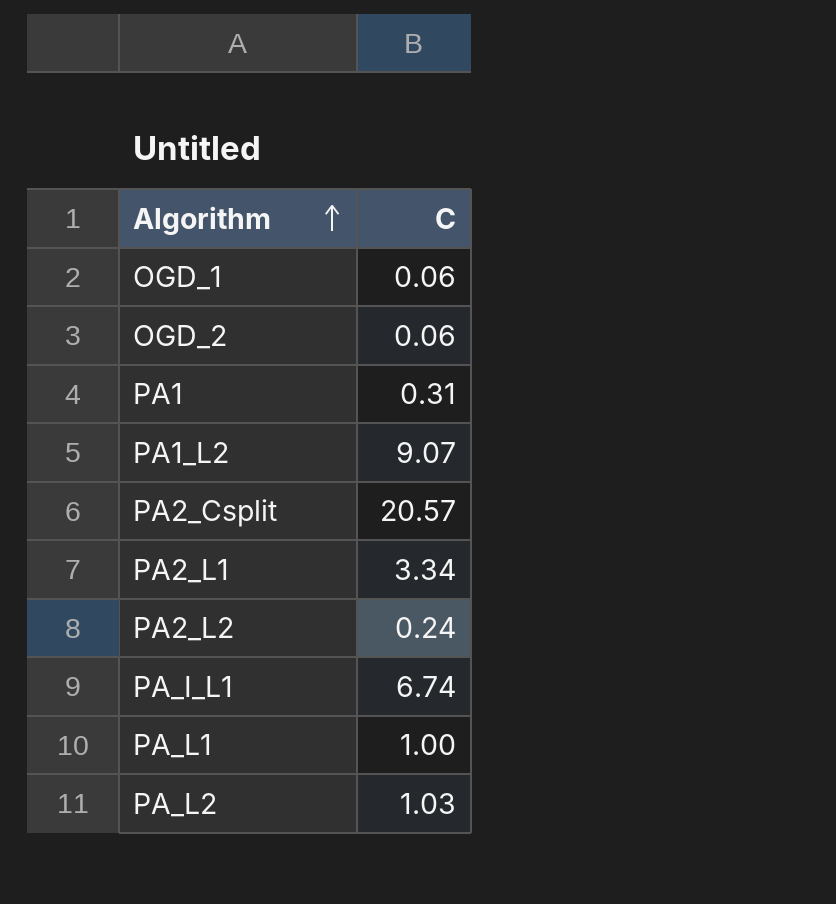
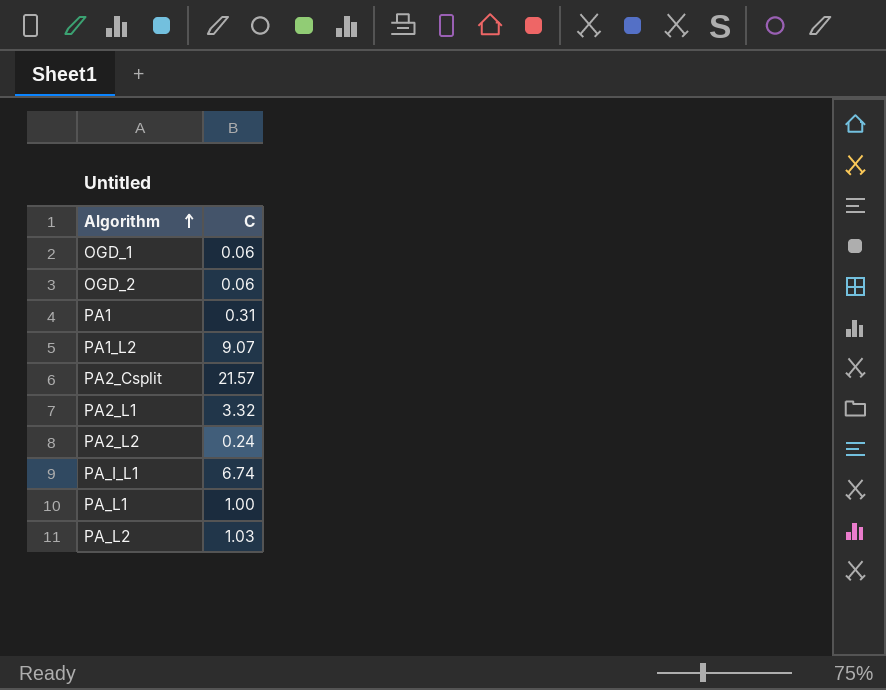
PA2_Csplit | C: 20.57 -> 21.57
PA2_L1 | C: 3.34 -> 3.32

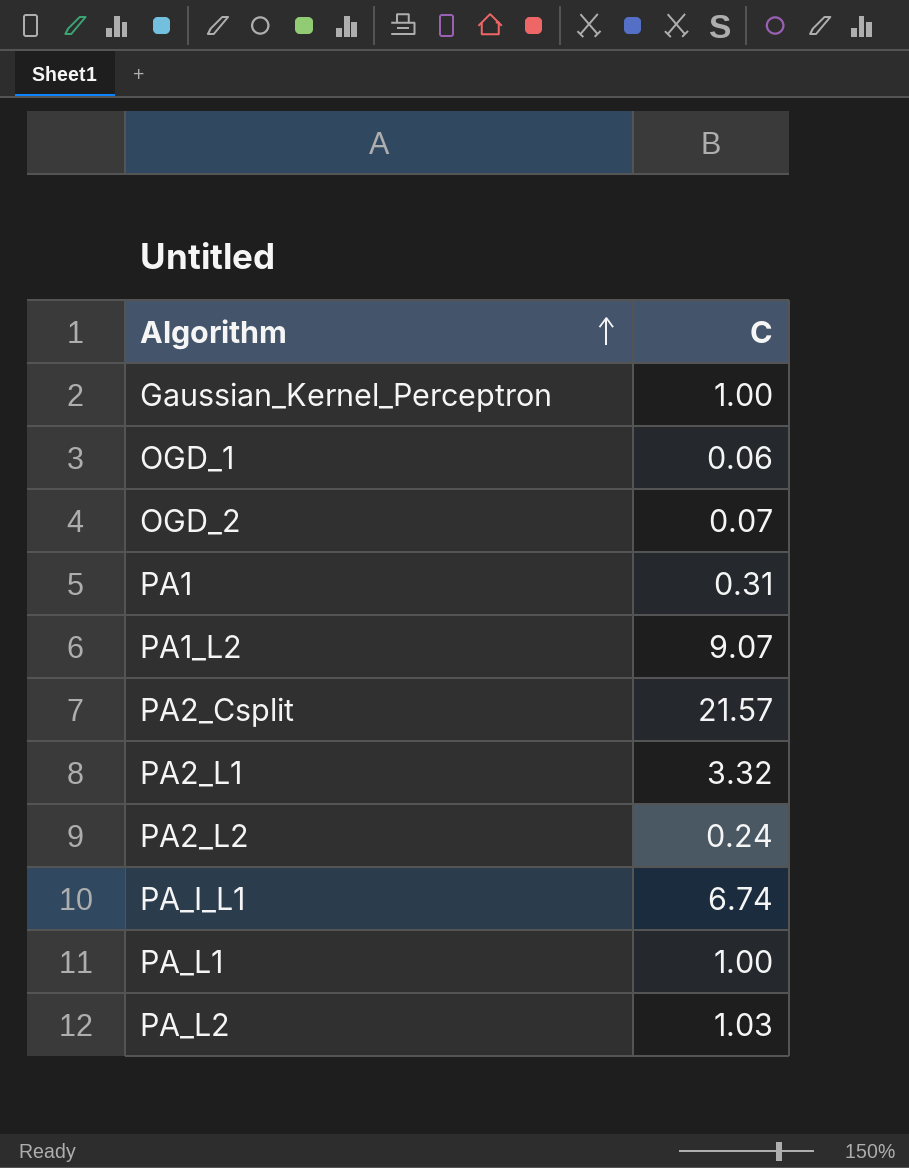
row Gaussian_Kernel_Perceptron: none -> 1.00
OGD_2 | C: 0.06 -> 0.07

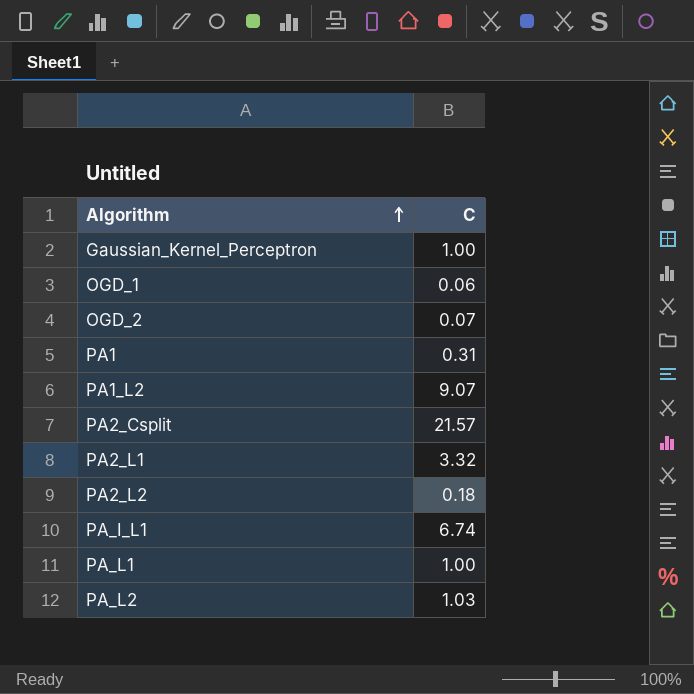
PA2_L2 | C: 0.24 -> 0.18

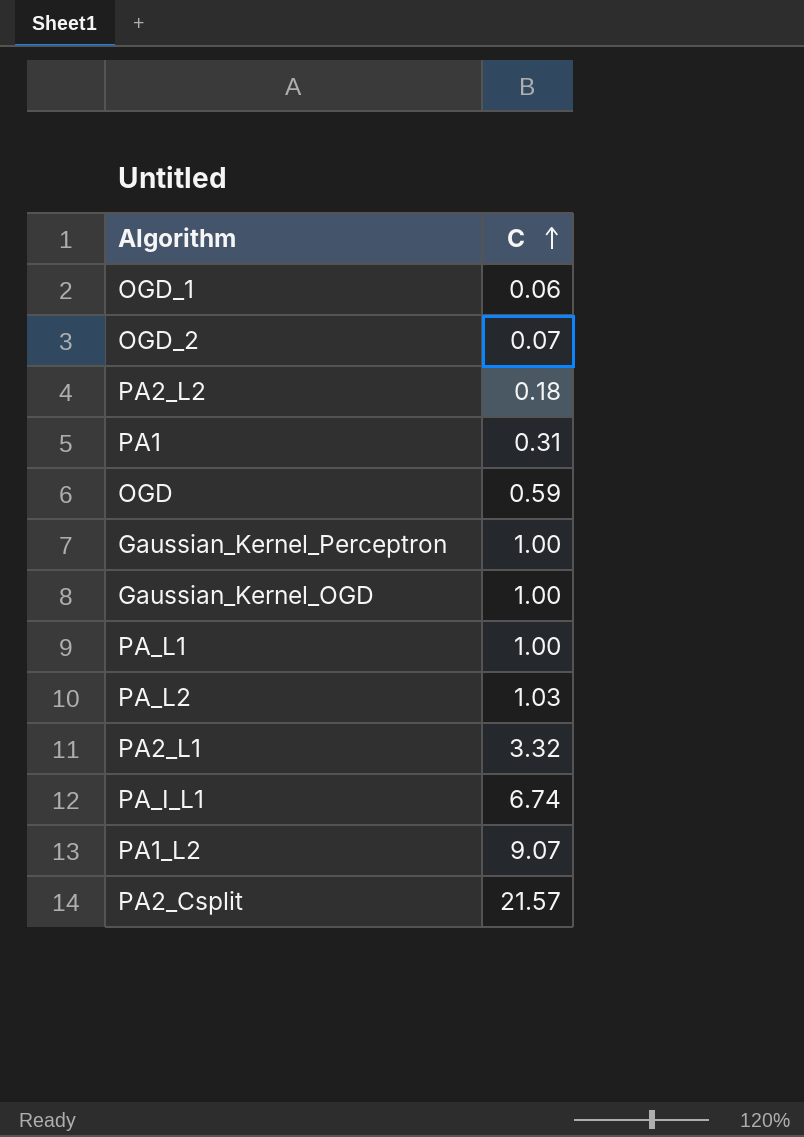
row order: Algorithm ascending -> C ascending
row OGD: none -> 0.59
row Gaussian_Kernel_OGD: none -> 1.00

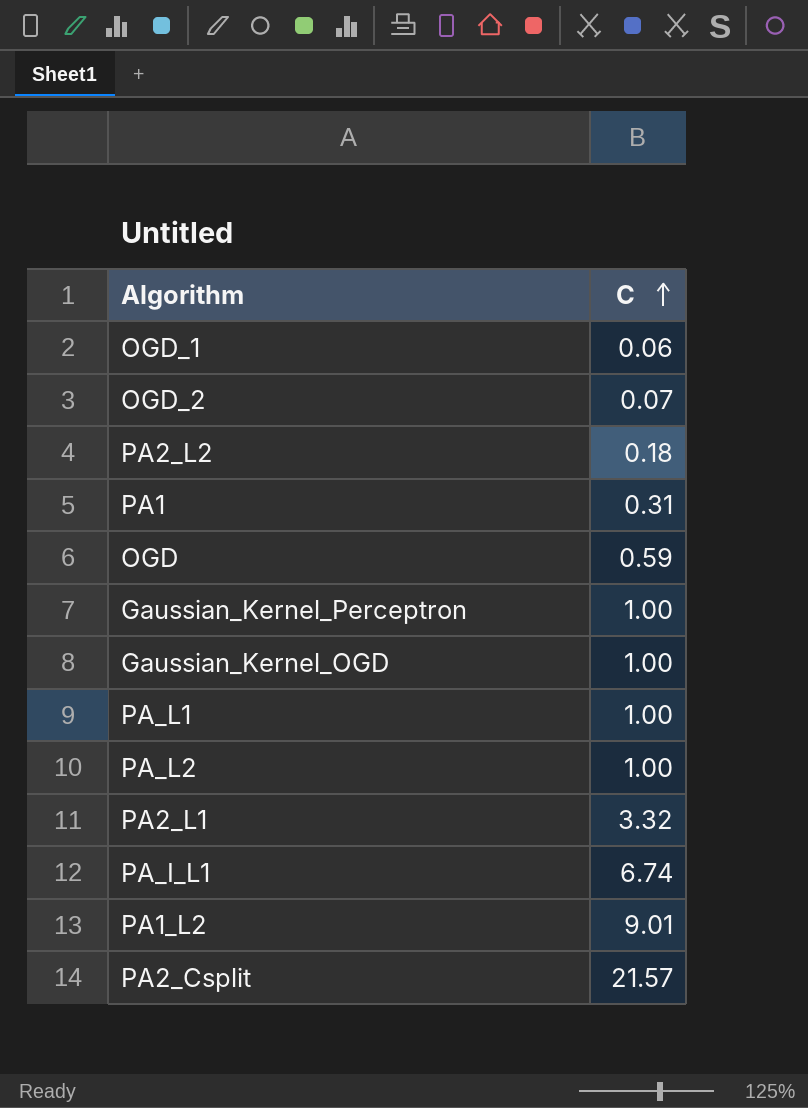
PA_L2 | C: 1.03 -> 1.00
PA1_L2 | C: 9.07 -> 9.01

